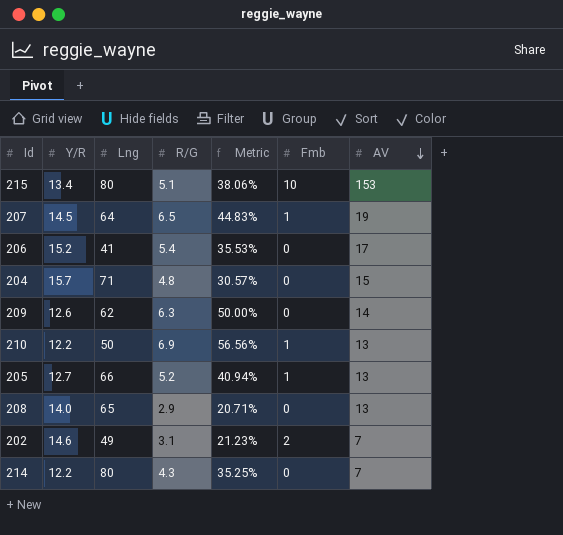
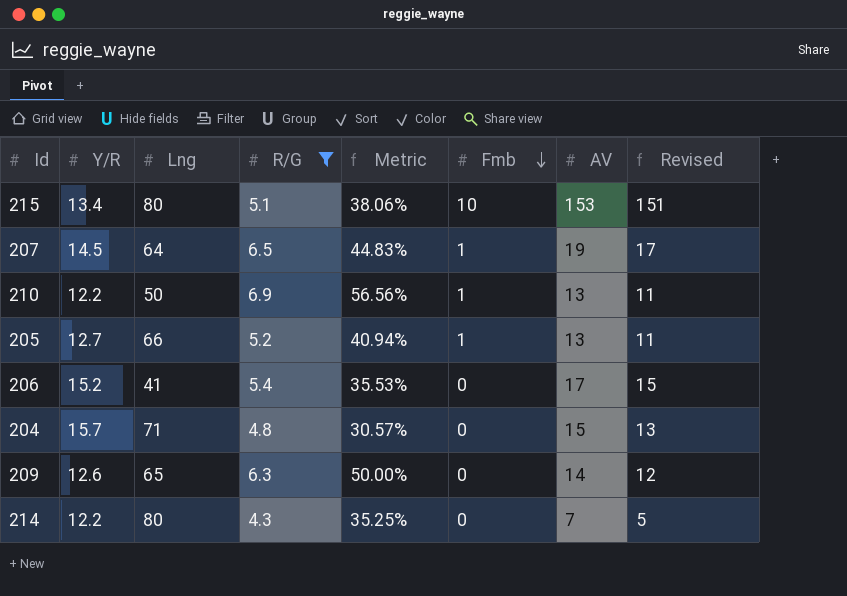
filter: none -> R/G >= 4.3
row order: AV descending -> Fmb descending
column Revised | formula: none -> [AV] - 2
209 | Lng: 62 -> 65

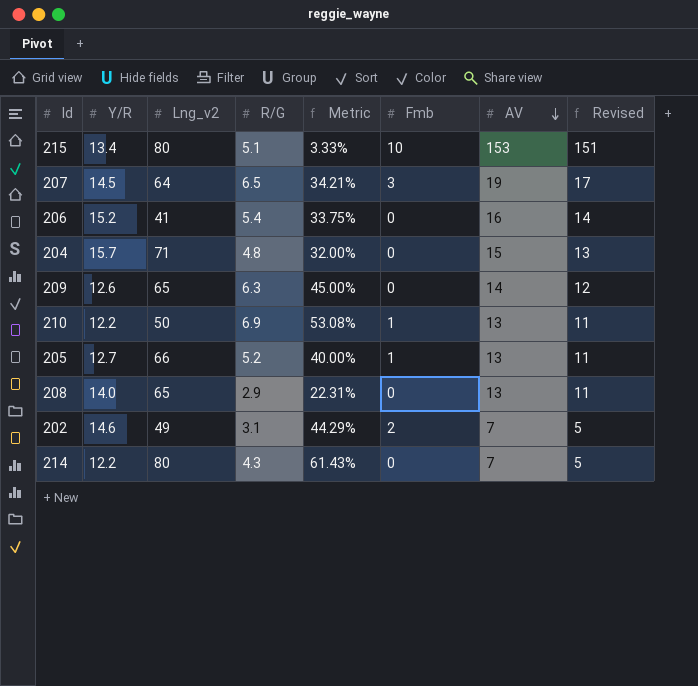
filter: R/G >= 4.3 -> none
row order: Fmb descending -> AV descending
column name: Lng -> Lng_v2
column Metric | formula: [R/G] / [Y/R] -> [R/G] / [AV]
207 | Fmb: 1 -> 3
206 | AV: 17 -> 16
206 | Revised: 15 -> 14

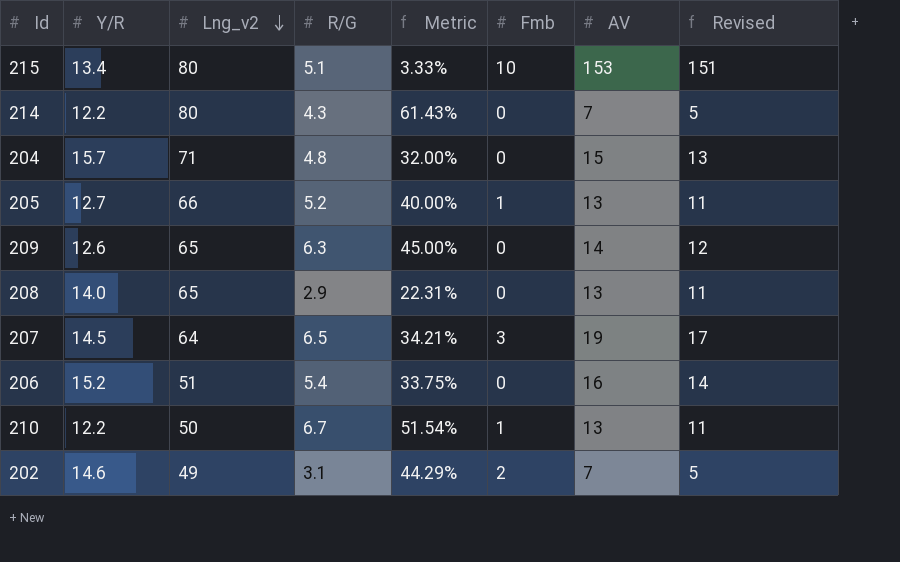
row order: AV descending -> Lng_v2 descending
206 | Lng_v2: 41 -> 51
210 | R/G: 6.9 -> 6.7
210 | Metric: 53.08% -> 51.54%

